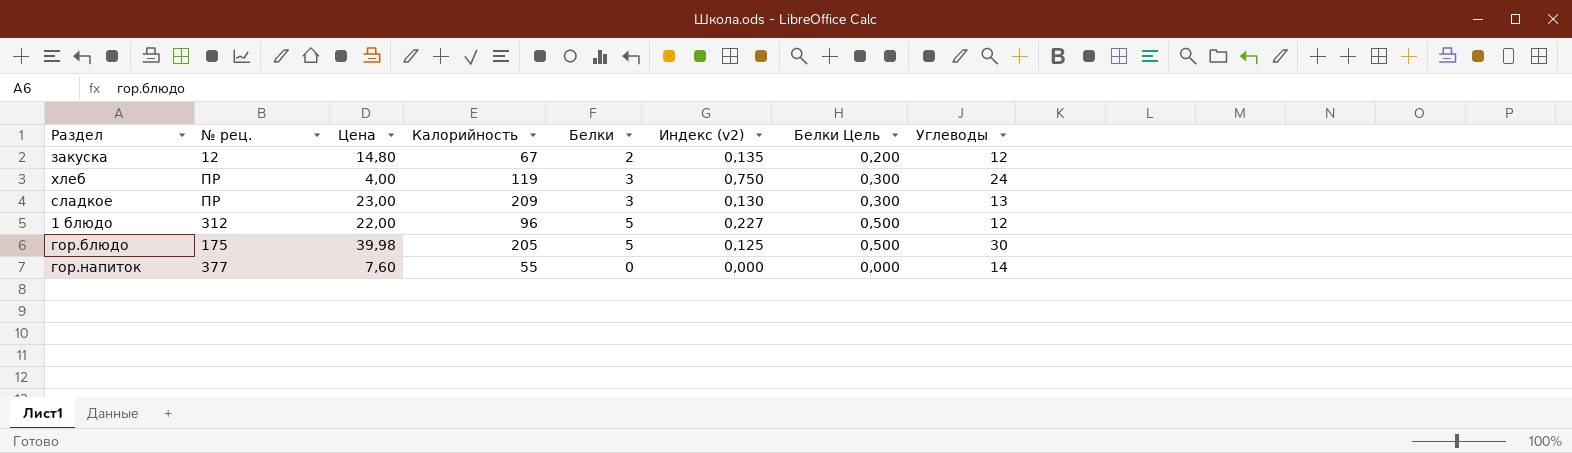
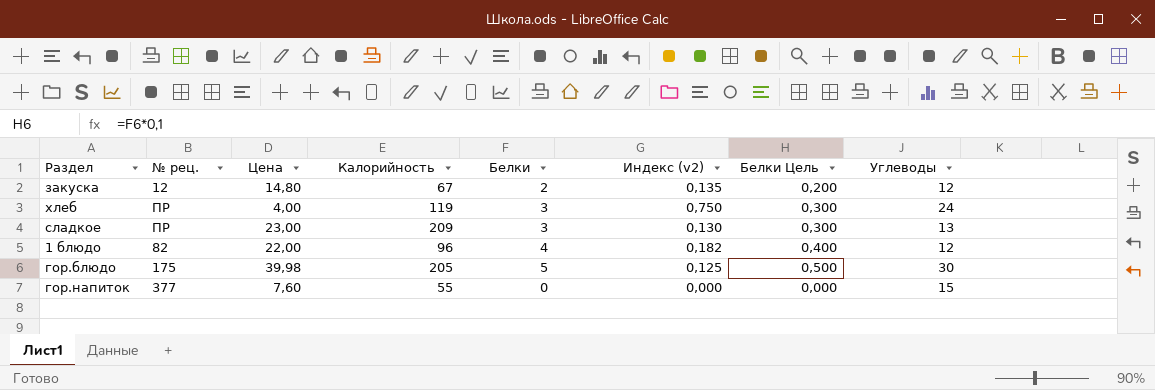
1 блюдо | № рец.: 312 -> 82
1 блюдо | Белки: 5 -> 4
1 блюдо | Индекс (v2): 0,227 -> 0,182
1 блюдо | Белки Цель: 0,500 -> 0,400
гор.напиток | Углеводы: 14 -> 15

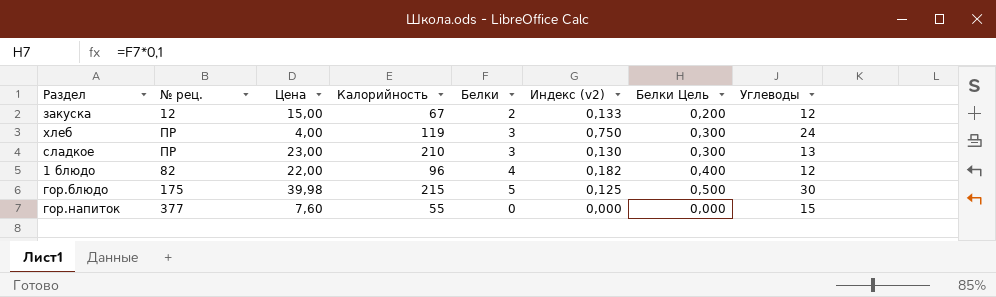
закуска | Цена: 14,80 -> 15,00
закуска | Индекс (v2): 0,135 -> 0,133
сладкое | Калорийность: 209 -> 210
гор.блюдо | Калорийность: 205 -> 215

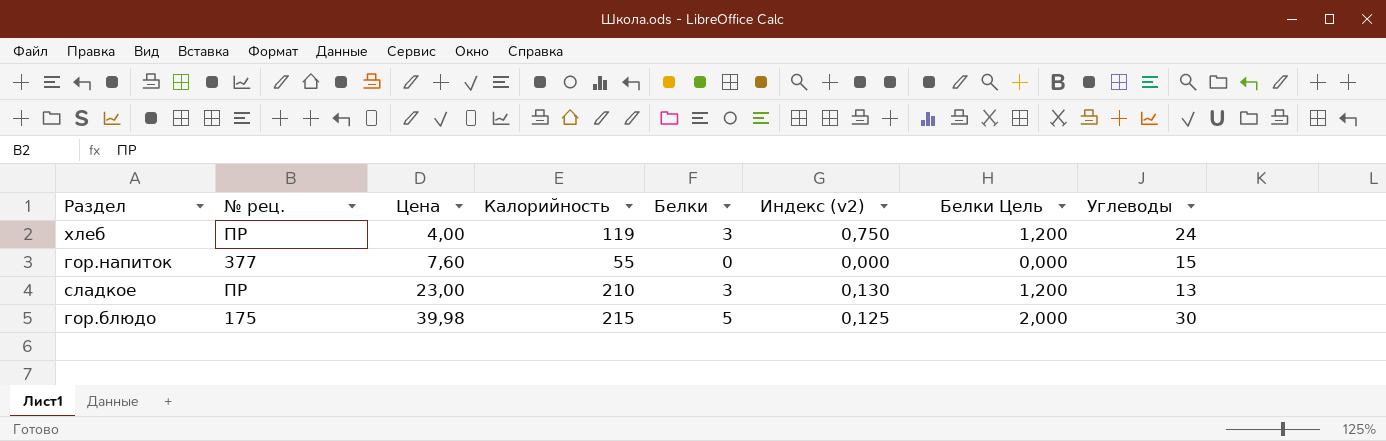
row order: none -> Цена ascending
column Белки Цель | formula: [Белки] * 0,1 -> [Белки] * 0,4
row закуска: 12 | 15,00 | 67 | 2 | 0,133 | 0,200 | 12 -> none
row 1 блюдо: 82 | 22,00 | 96 | 4 | 0,182 | 0,400 | 12 -> none

